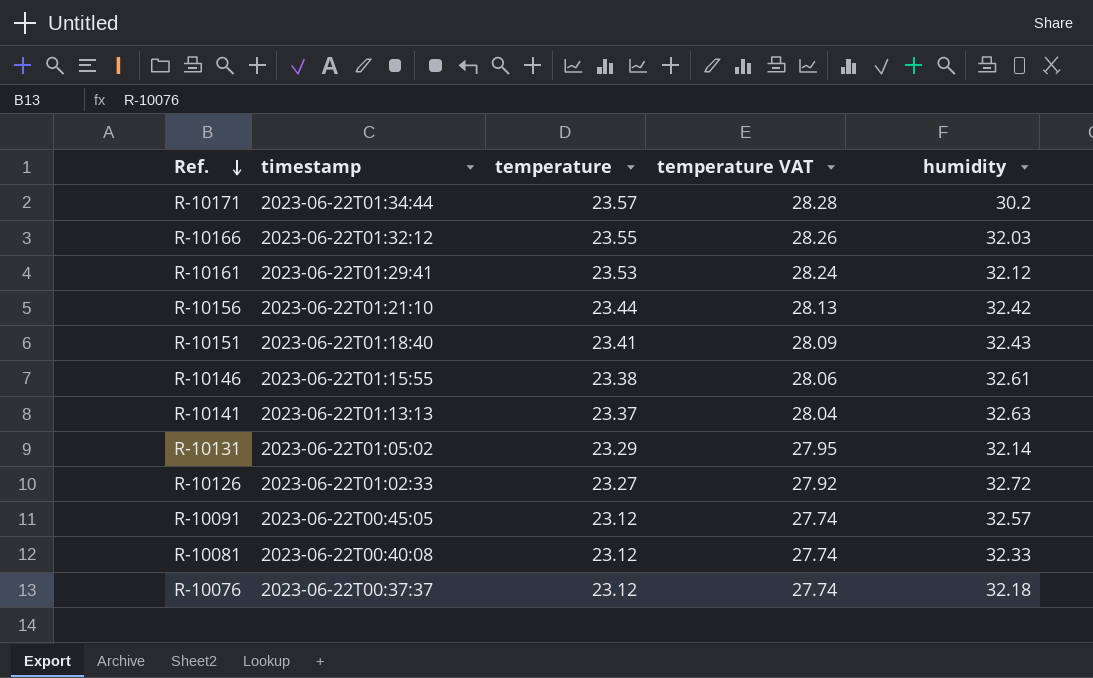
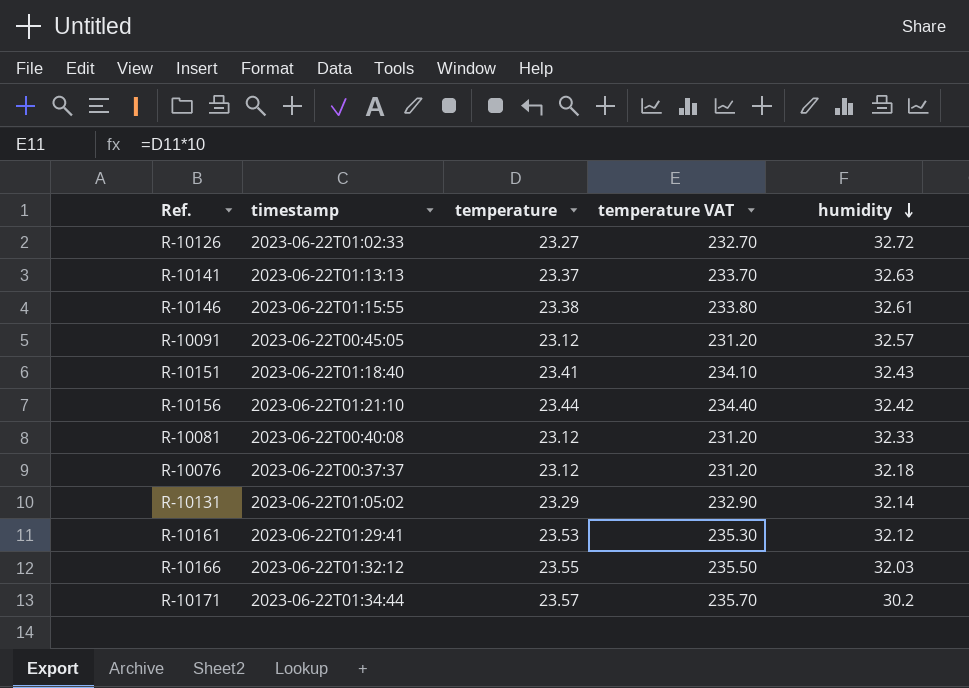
row order: Ref. descending -> humidity descending
column temperature VAT | formula: [temperature] * 1.2 -> [temperature] * 10

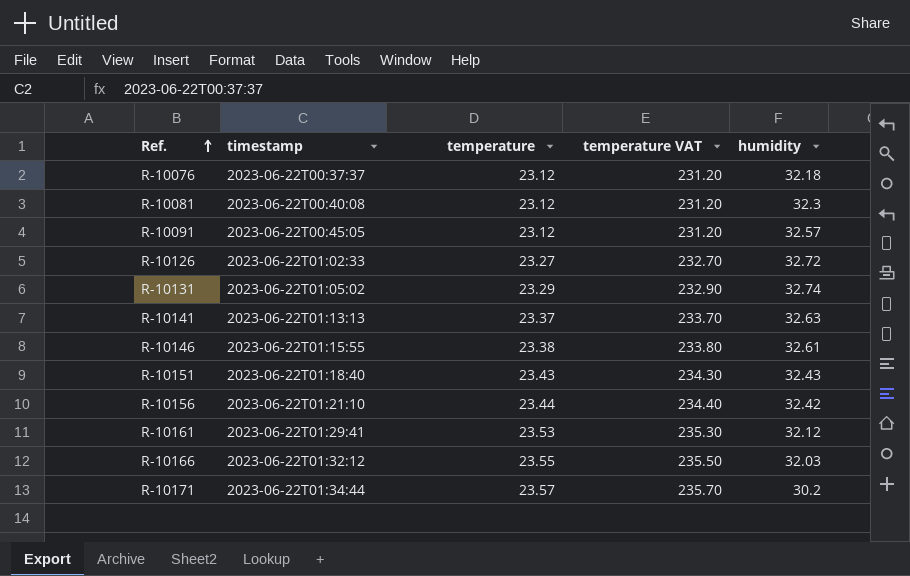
row order: humidity descending -> Ref. ascending
R-10081 | humidity: 32.33 -> 32.3
R-10131 | humidity: 32.14 -> 32.74
R-10151 | temperature: 23.41 -> 23.43
R-10151 | temperature VAT: 234.10 -> 234.30

